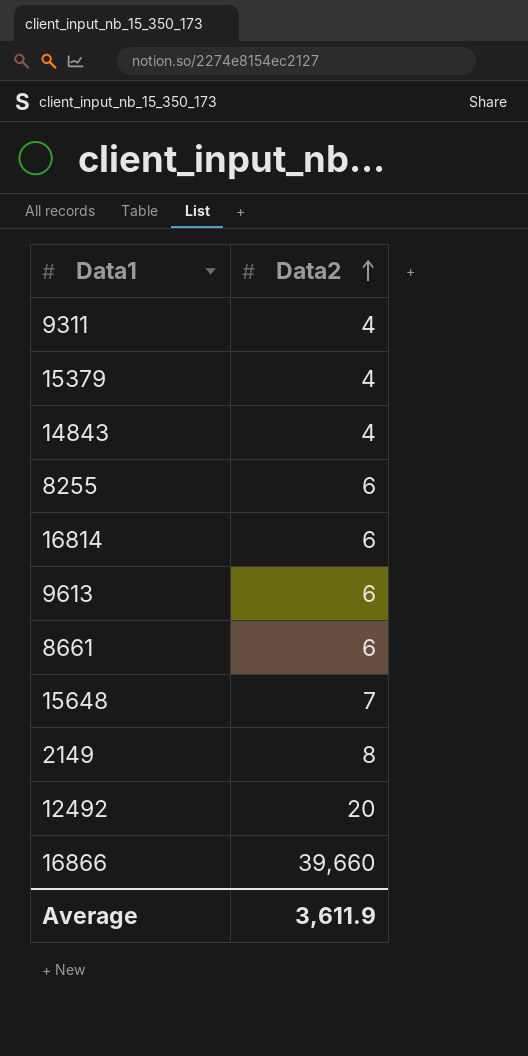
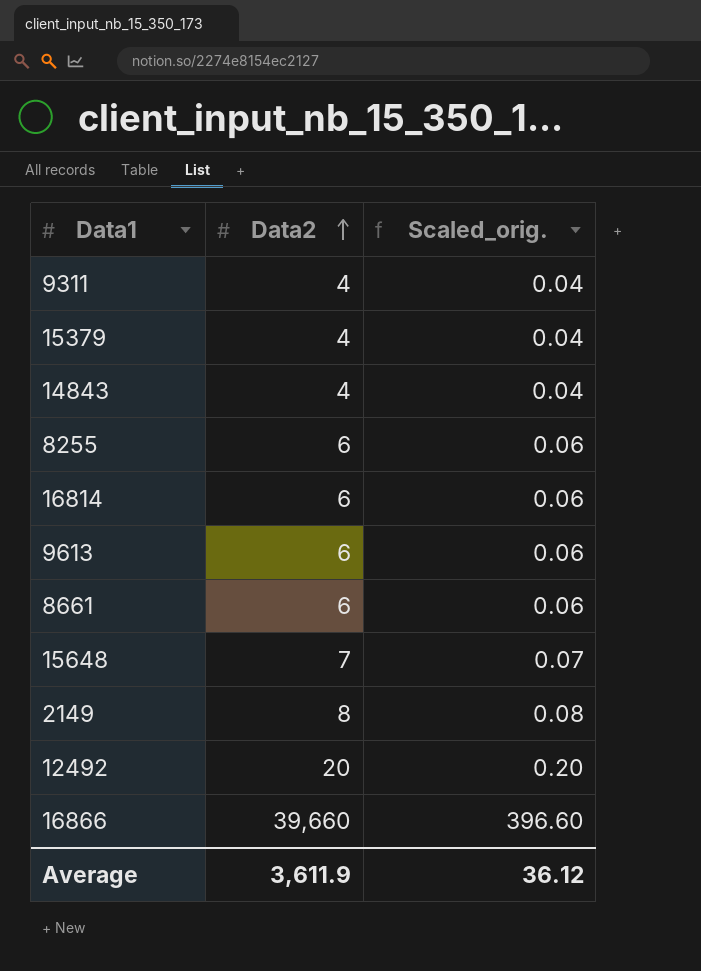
column Scaled_orig. | formula: none -> [Data2] * 0.01

